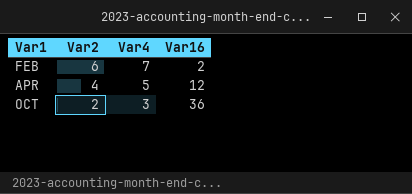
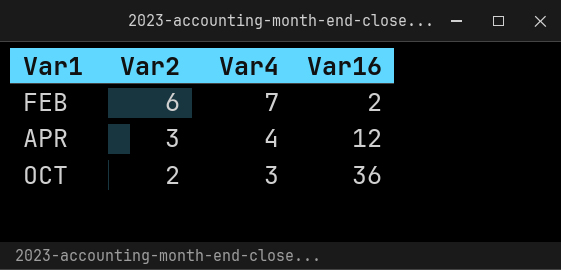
APR | Var2: 4 -> 3
APR | Var4: 5 -> 4

